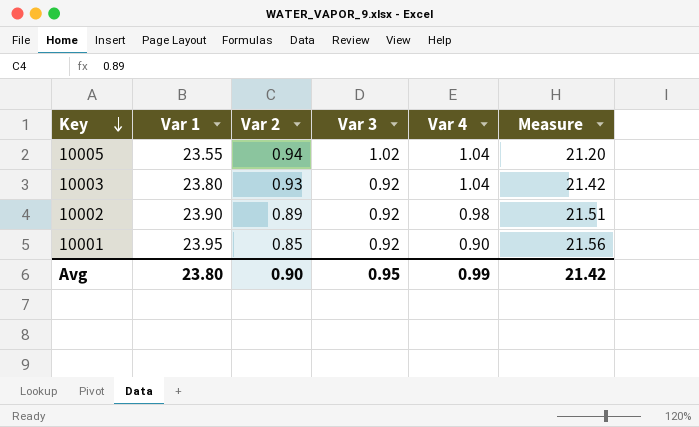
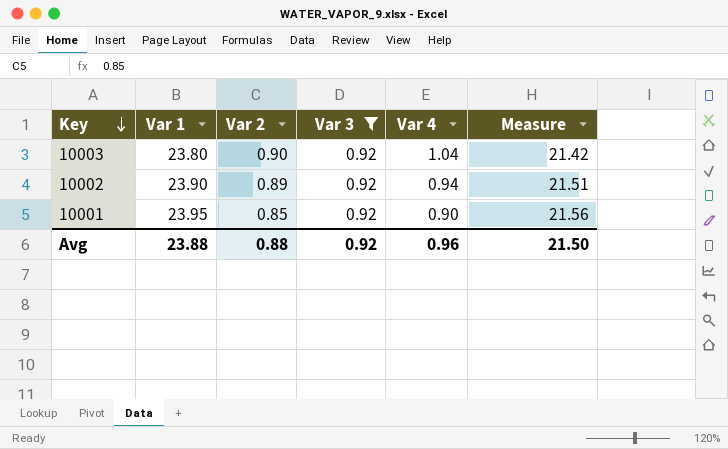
filter: none -> Var 3 = 0.92
10003 | Var 2: 0.93 -> 0.90
10002 | Var 4: 0.98 -> 0.94
Avg | Var 1: 23.80 -> 23.88
Avg | Var 2: 0.90 -> 0.88
Avg | Var 3: 0.95 -> 0.92
Avg | Var 4: 0.99 -> 0.96
Avg | Measure: 21.42 -> 21.50

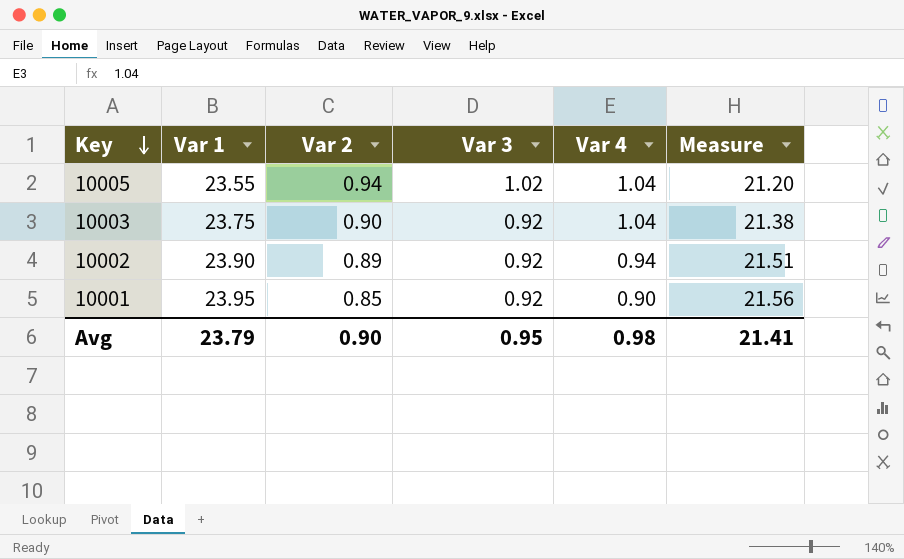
filter: Var 3 = 0.92 -> none
10003 | Var 1: 23.80 -> 23.75
10003 | Measure: 21.42 -> 21.38
Avg | Var 1: 23.88 -> 23.79
Avg | Var 2: 0.88 -> 0.90
Avg | Var 3: 0.92 -> 0.95
Avg | Var 4: 0.96 -> 0.98
Avg | Measure: 21.50 -> 21.41

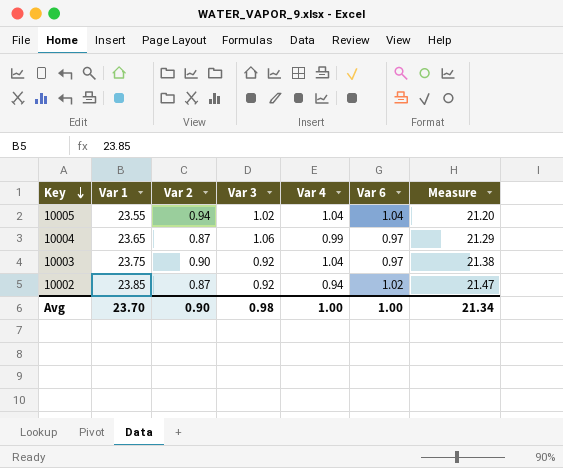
column Var 6 | position: none -> 6
row 10001: 23.95 | 0.85 | 0.92 | 0.90 | 21.56 -> none
row 10004: none -> 23.65 | 0.87 | 1.06 | 0.99 | 0.97 | 21.29
10002 | Var 1: 23.90 -> 23.85
10002 | Var 2: 0.89 -> 0.87
10002 | Measure: 21.51 -> 21.47
Avg | Var 1: 23.79 -> 23.70
Avg | Var 3: 0.95 -> 0.98
Avg | Var 4: 0.98 -> 1.00
Avg | Measure: 21.41 -> 21.34

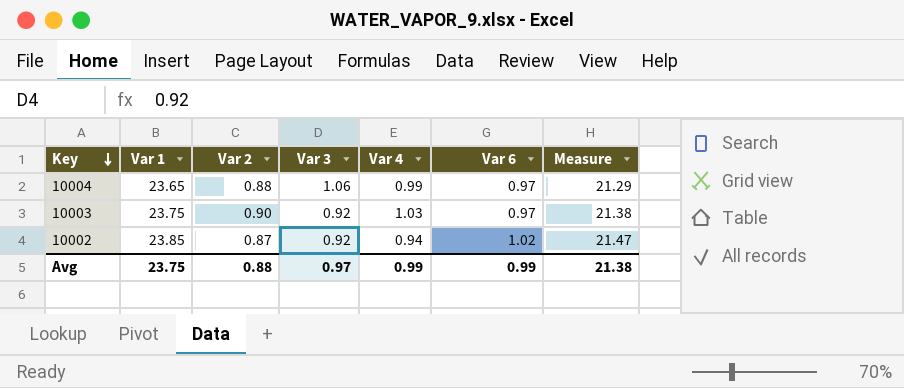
row 10005: 23.55 | 0.94 | 1.02 | 1.04 | 1.04 | 21.20 -> none
10004 | Var 2: 0.87 -> 0.88
10003 | Var 4: 1.04 -> 1.03
Avg | Var 1: 23.70 -> 23.75
Avg | Var 2: 0.90 -> 0.88
Avg | Var 3: 0.98 -> 0.97
Avg | Var 4: 1.00 -> 0.99
Avg | Var 6: 1.00 -> 0.99
Avg | Measure: 21.34 -> 21.38

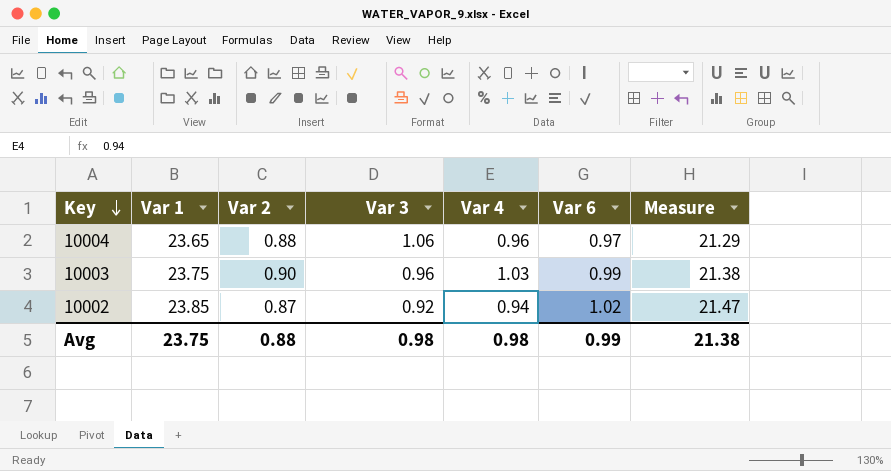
10004 | Var 4: 0.99 -> 0.96
10003 | Var 3: 0.92 -> 0.96
10003 | Var 6: 0.97 -> 0.99
Avg | Var 3: 0.97 -> 0.98
Avg | Var 4: 0.99 -> 0.98

